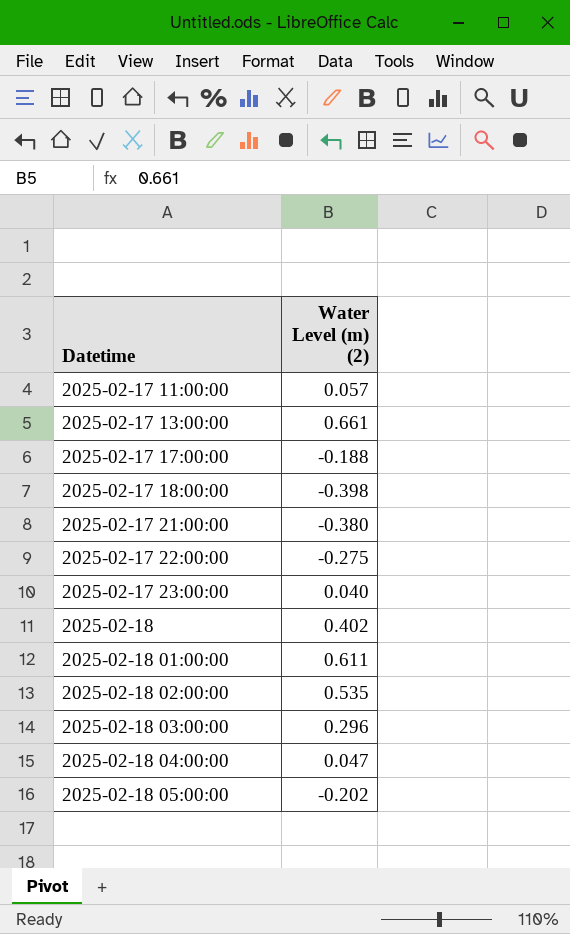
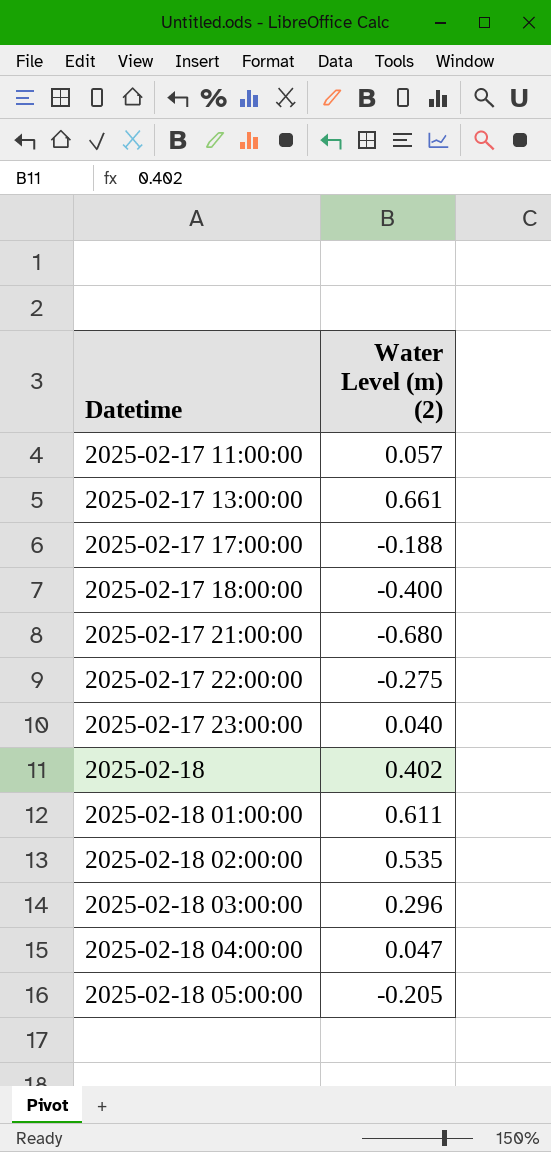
2025-02-17 18:00:00 | Water Level (m) (2): -0.398 -> -0.400
2025-02-17 21:00:00 | Water Level (m) (2): -0.380 -> -0.680
2025-02-18 05:00:00 | Water Level (m) (2): -0.202 -> -0.205

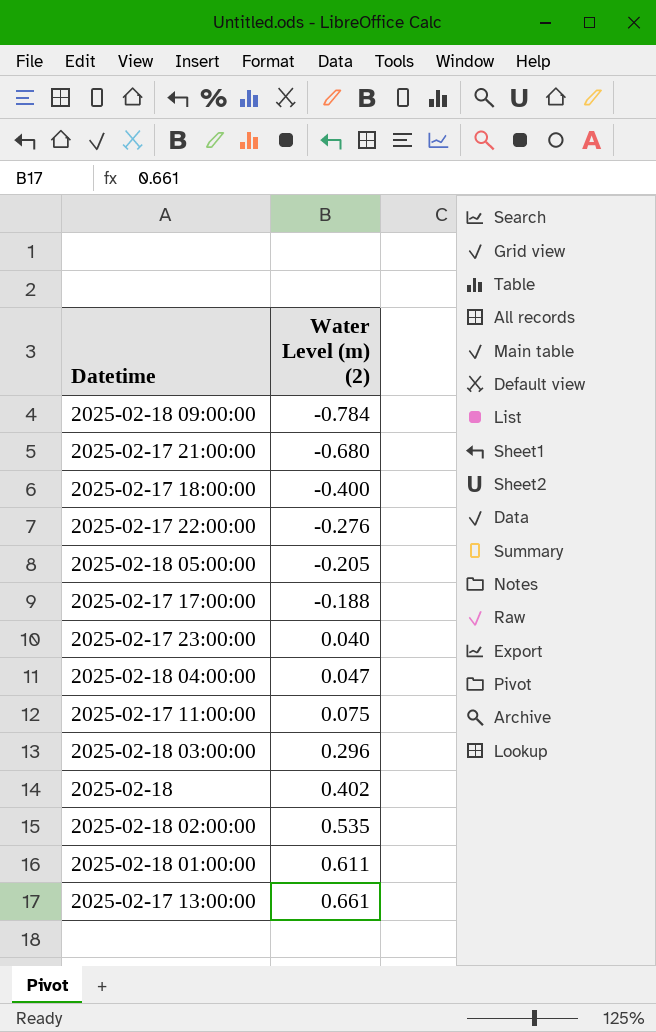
row order: Datetime ascending -> Water Level (m) (2) ascending
row 2025-02-18 09:00:00: none -> -0.784
2025-02-17 22:00:00 | Water Level (m) (2): -0.275 -> -0.276
2025-02-17 11:00:00 | Water Level (m) (2): 0.057 -> 0.075

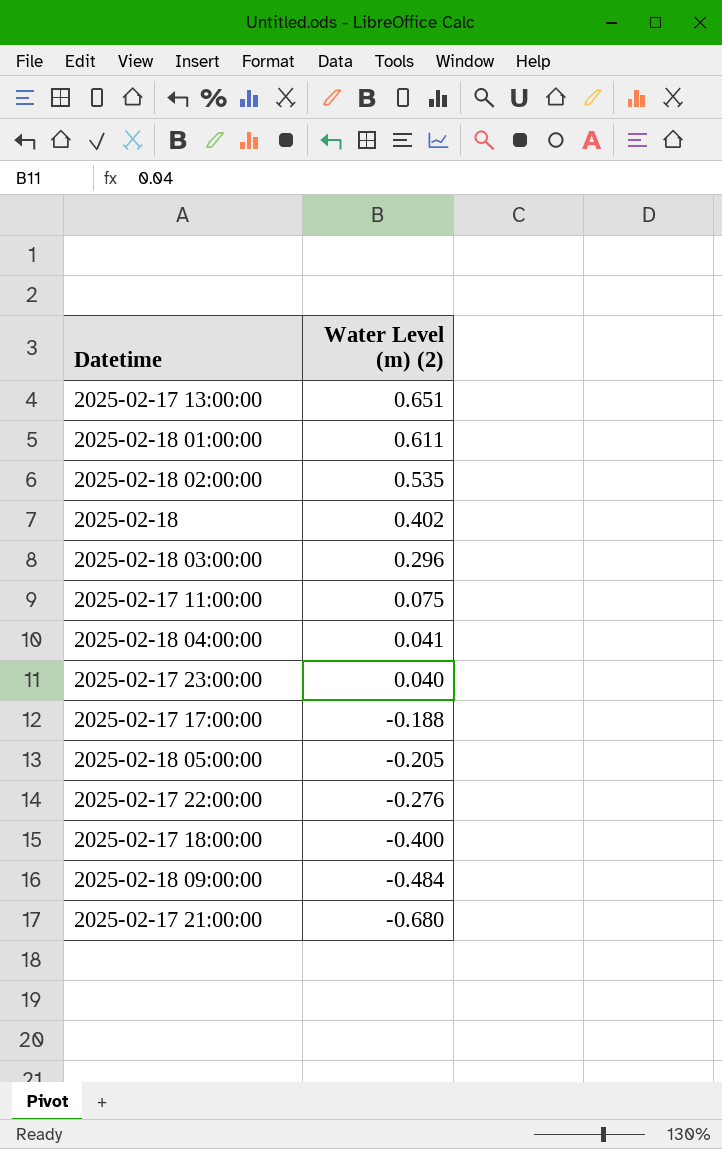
row order: Water Level (m) (2) ascending -> Water Level (m) (2) descending
2025-02-17 13:00:00 | Water Level (m) (2): 0.661 -> 0.651
2025-02-18 04:00:00 | Water Level (m) (2): 0.047 -> 0.041
2025-02-18 09:00:00 | Water Level (m) (2): -0.784 -> -0.484

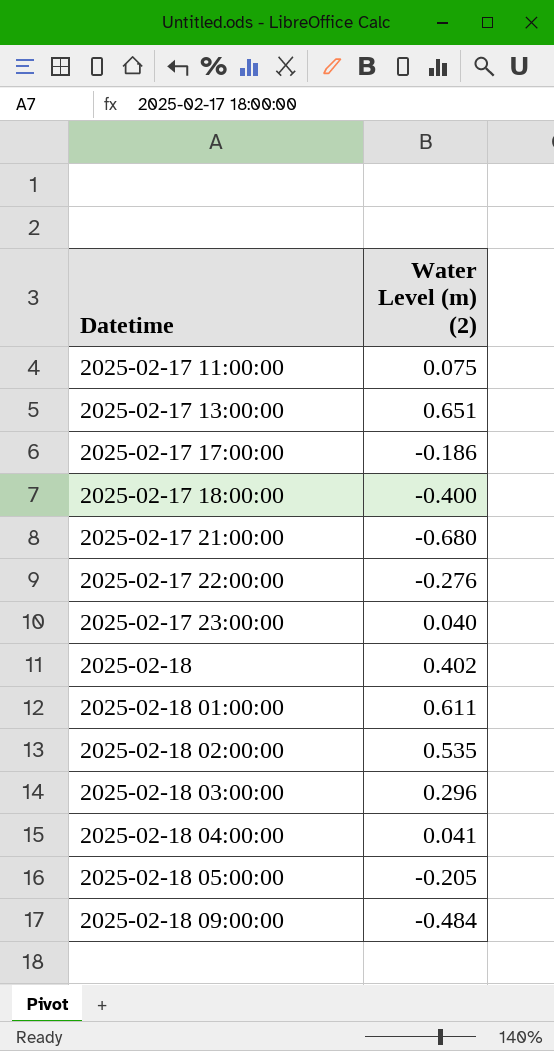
row order: Water Level (m) (2) descending -> Datetime ascending
2025-02-17 17:00:00 | Water Level (m) (2): -0.188 -> -0.186

